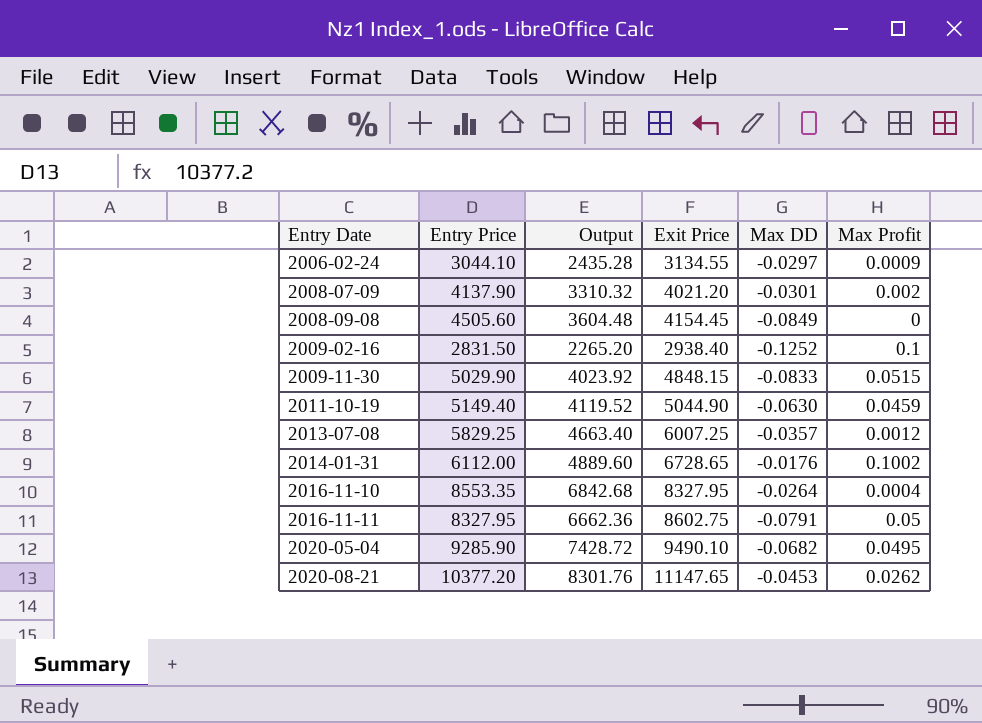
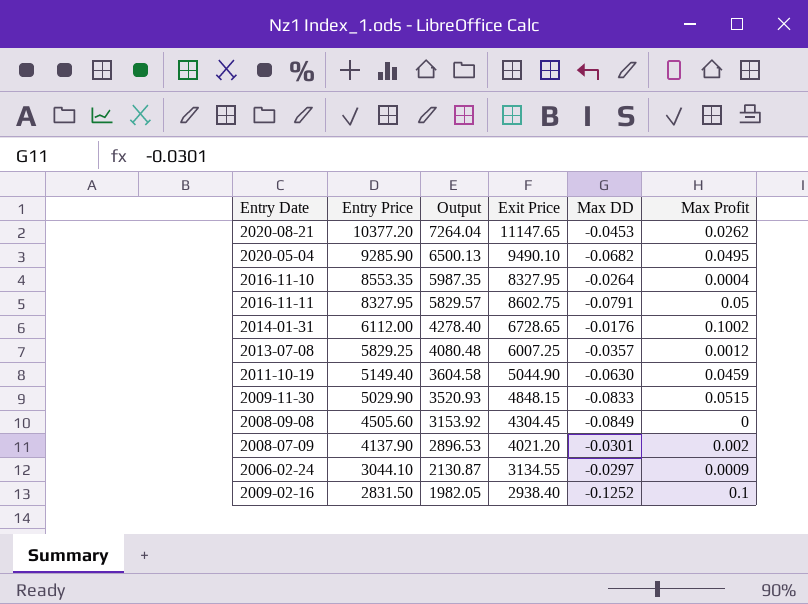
row order: Entry Date ascending -> Entry Price descending
column Output | formula: [Entry Price] * 0.8 -> [Entry Price] * 0.7
2008-09-08 | Exit Price: 4154.45 -> 4304.45

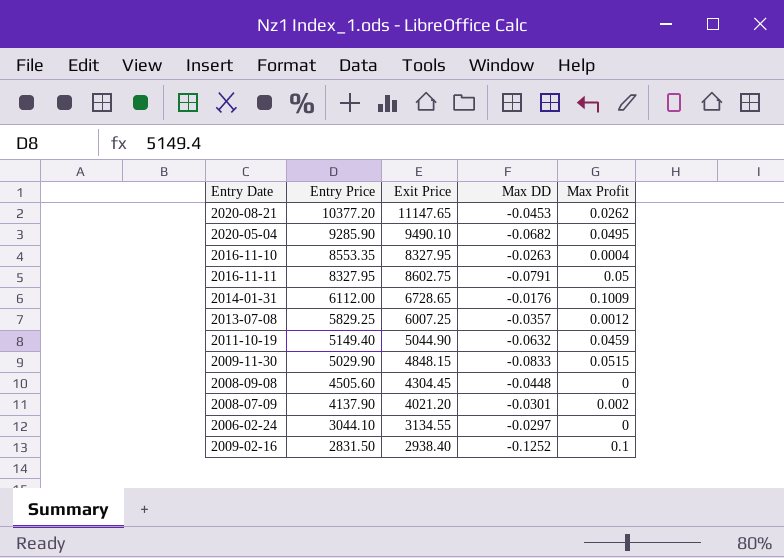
column Output | formula: [Entry Price] * 0.7 -> none
2016-11-10 | Max DD: -0.0264 -> -0.0263
2014-01-31 | Max Profit: 0.1002 -> 0.1009
2011-10-19 | Max DD: -0.0630 -> -0.0632
2008-09-08 | Max DD: -0.0849 -> -0.0448
2006-02-24 | Max Profit: 0.0009 -> 0

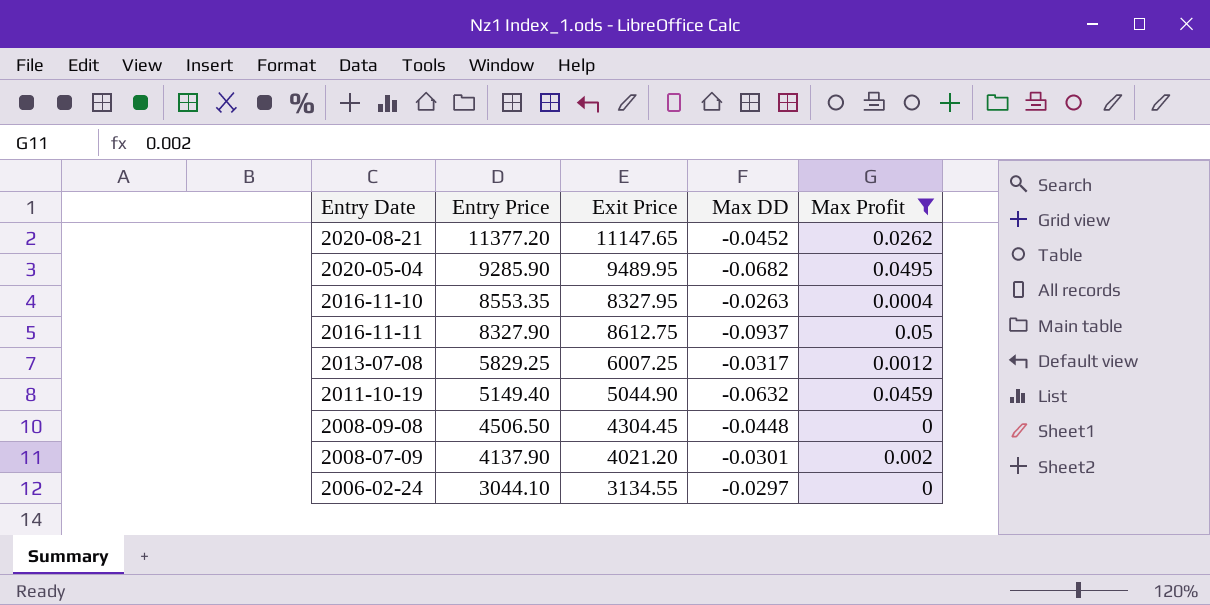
filter: none -> Max Profit <= 0.05
2020-08-21 | Entry Price: 10377.20 -> 11377.20
2020-08-21 | Max DD: -0.0453 -> -0.0452
2020-05-04 | Exit Price: 9490.10 -> 9489.95
2016-11-11 | Entry Price: 8327.95 -> 8327.90
2016-11-11 | Exit Price: 8602.75 -> 8612.75
2016-11-11 | Max DD: -0.0791 -> -0.0937
2013-07-08 | Max DD: -0.0357 -> -0.0317
2008-09-08 | Entry Price: 4505.60 -> 4506.50

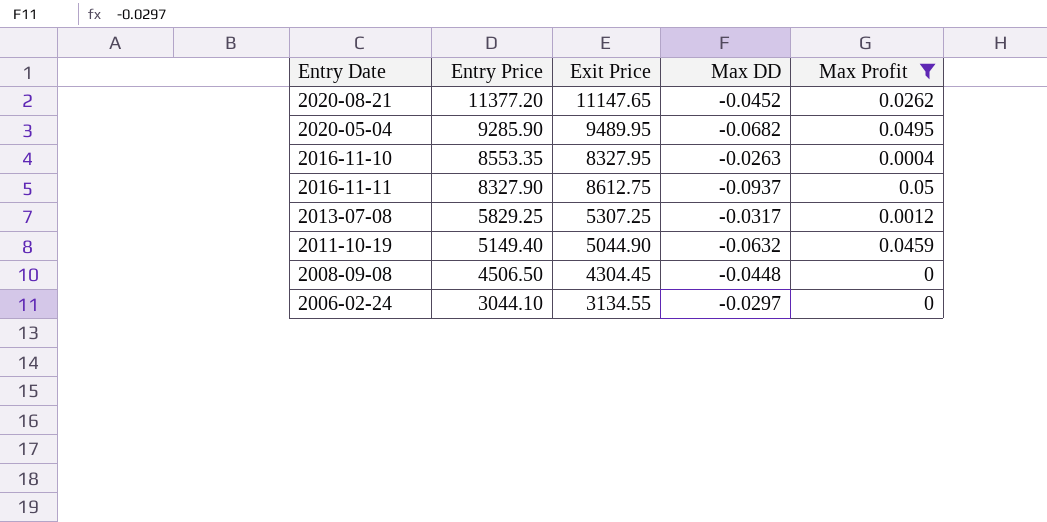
row 2008-07-09: 4137.90 | 4021.20 | -0.0301 | 0.002 -> none
2013-07-08 | Exit Price: 6007.25 -> 5307.25

